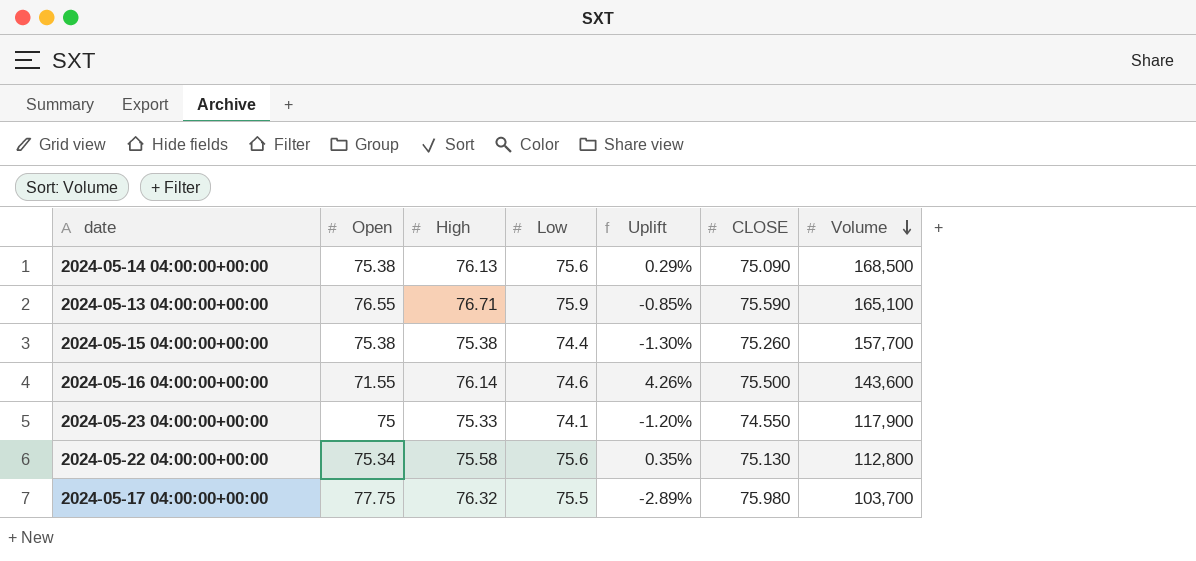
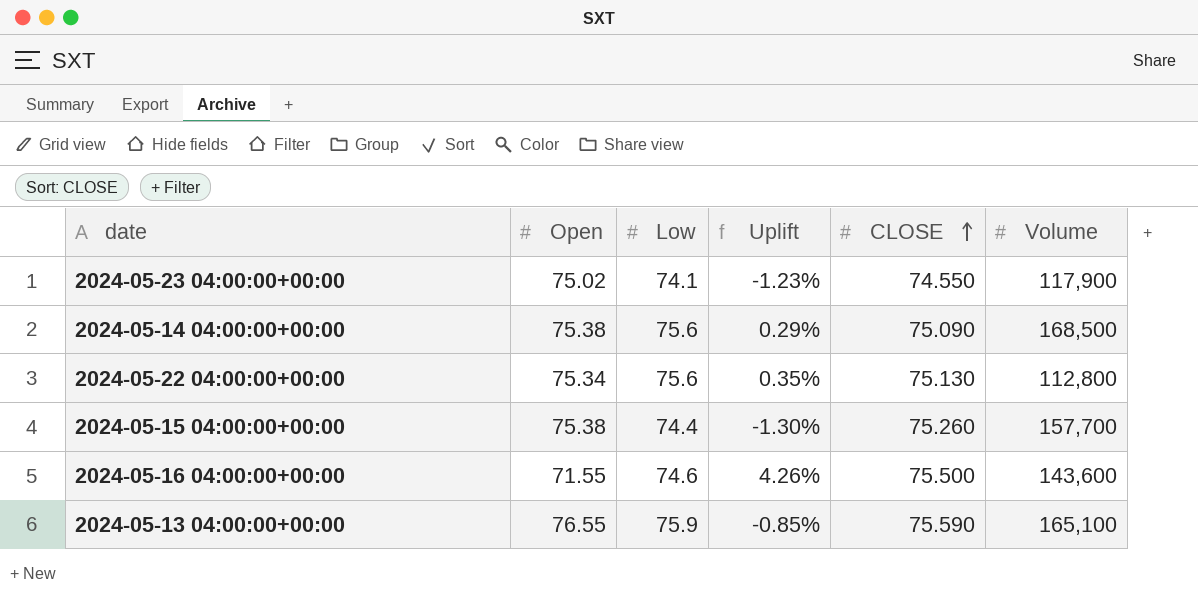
row order: Volume descending -> CLOSE ascending
column High | position: 3 -> none
row 2024-05-17 04:00:00+00:00: 77.75 | 76.32 | 75.5 | -2.89% | 75.980 | 103,700 -> none
2024-05-23 04:00:00+00:00 | Open: 75 -> 75.02
2024-05-23 04:00:00+00:00 | Uplift: -1.20% -> -1.23%

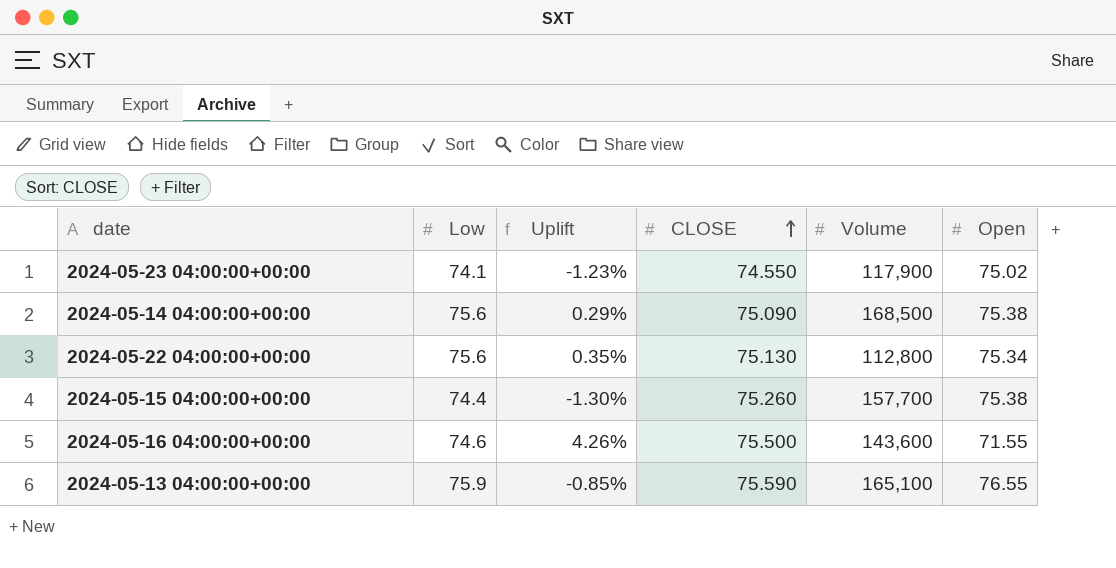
column Open | position: 2 -> 6

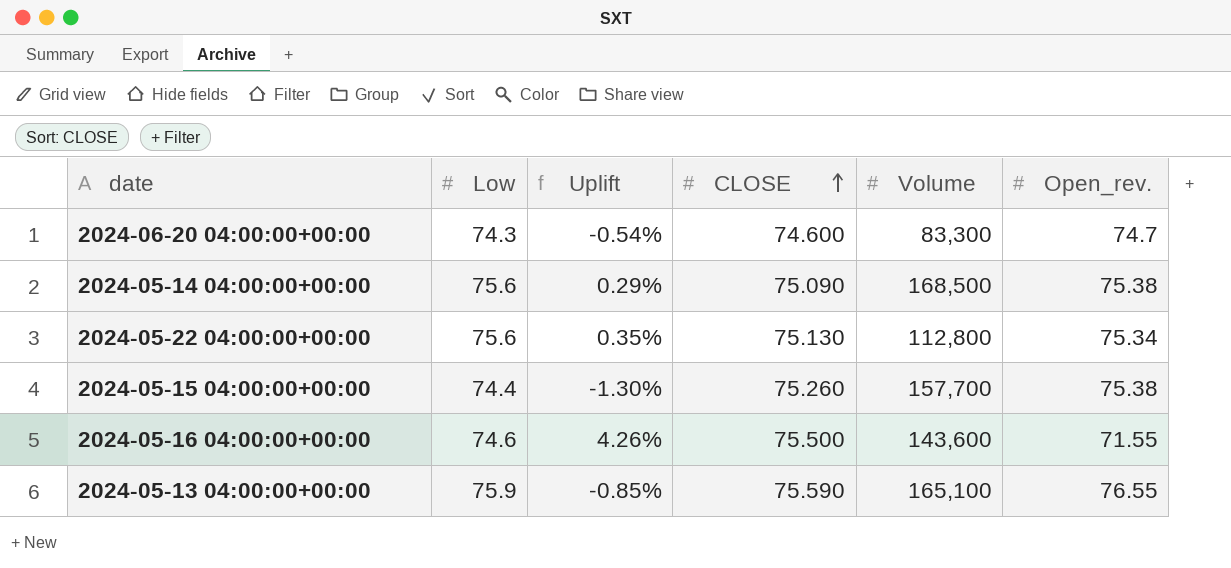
column name: Open -> Open_rev.
row 2024-05-23 04:00:00+00:00: 74.1 | -1.23% | 74.550 | 117,900 | 75.02 -> none
row 2024-06-20 04:00:00+00:00: none -> 74.3 | -0.54% | 74.600 | 83,300 | 74.7

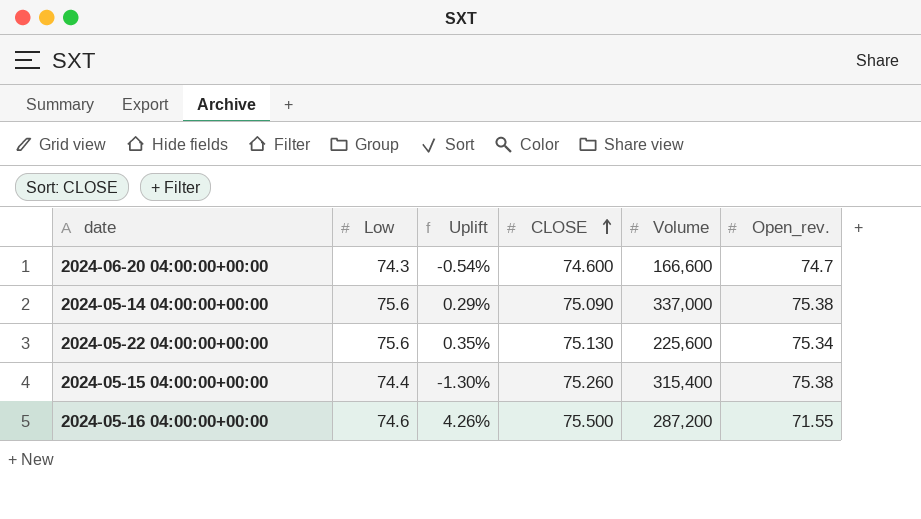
row 2024-05-13 04:00:00+00:00: 75.9 | -0.85% | 75.590 | 165,100 | 76.55 -> none
2024-06-20 04:00:00+00:00 | Volume: 83,300 -> 166,600
2024-05-14 04:00:00+00:00 | Volume: 168,500 -> 337,000
2024-05-22 04:00:00+00:00 | Volume: 112,800 -> 225,600
2024-05-15 04:00:00+00:00 | Volume: 157,700 -> 315,400
2024-05-16 04:00:00+00:00 | Volume: 143,600 -> 287,200

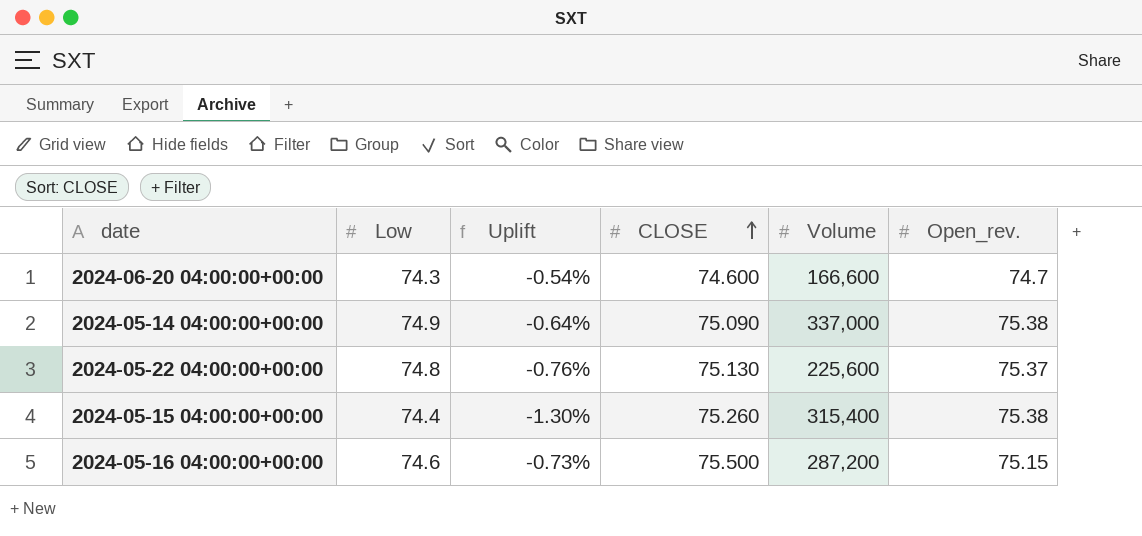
2024-05-14 04:00:00+00:00 | Low: 75.6 -> 74.9
2024-05-14 04:00:00+00:00 | Uplift: 0.29% -> -0.64%
2024-05-22 04:00:00+00:00 | Low: 75.6 -> 74.8
2024-05-22 04:00:00+00:00 | Uplift: 0.35% -> -0.76%
2024-05-22 04:00:00+00:00 | Open_rev.: 75.34 -> 75.37
2024-05-16 04:00:00+00:00 | Uplift: 4.26% -> -0.73%
2024-05-16 04:00:00+00:00 | Open_rev.: 71.55 -> 75.15

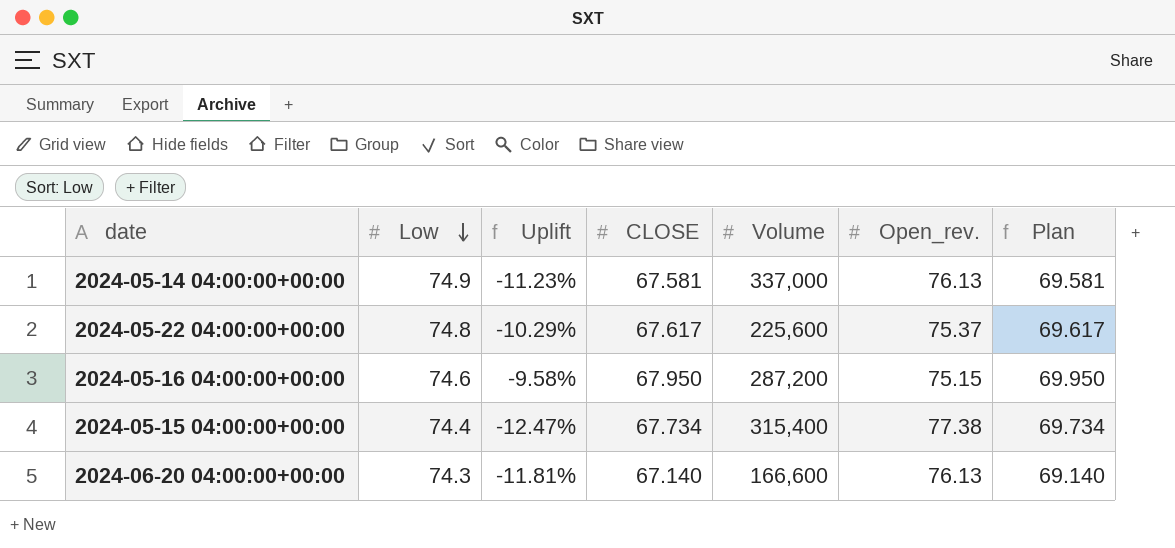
row order: CLOSE ascending -> Low descending
column Uplift | formula: ([Low] - [Open_rev.]) / [Open_rev.] -> ([CLOSE] - [Open_rev.]) / [Open_rev.]
column Plan | formula: none -> [CLOSE] + 2
2024-05-14 04:00:00+00:00 | CLOSE: 75.090 -> 67.581
2024-05-14 04:00:00+00:00 | Open_rev.: 75.38 -> 76.13
2024-05-22 04:00:00+00:00 | CLOSE: 75.130 -> 67.617
2024-05-16 04:00:00+00:00 | CLOSE: 75.500 -> 67.950
2024-05-15 04:00:00+00:00 | CLOSE: 75.260 -> 67.734
2024-05-15 04:00:00+00:00 | Open_rev.: 75.38 -> 77.38
2024-06-20 04:00:00+00:00 | CLOSE: 74.600 -> 67.140
2024-06-20 04:00:00+00:00 | Open_rev.: 74.7 -> 76.13

